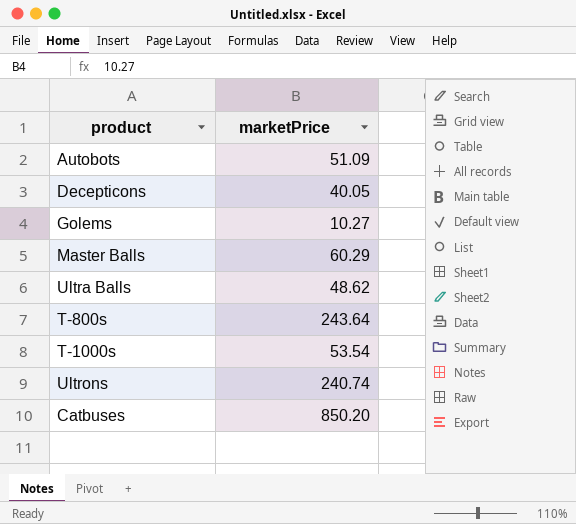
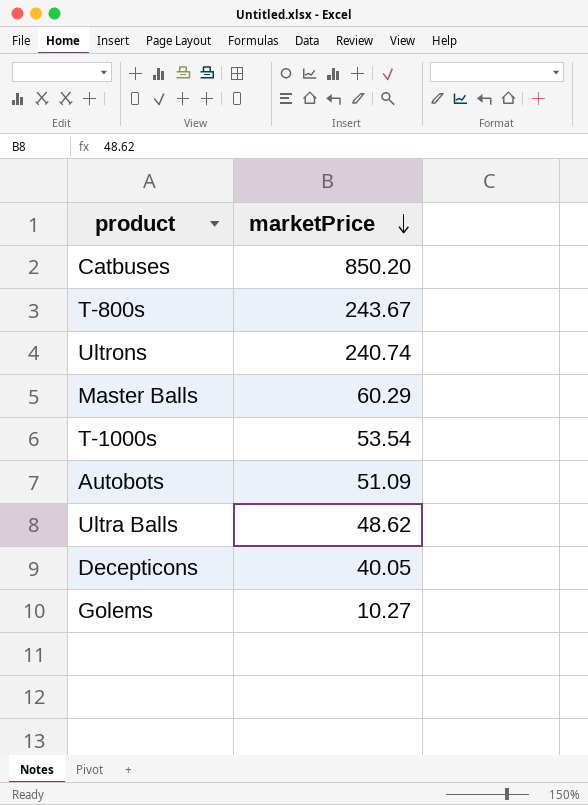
row order: none -> marketPrice descending
T-800s | marketPrice: 243.64 -> 243.67

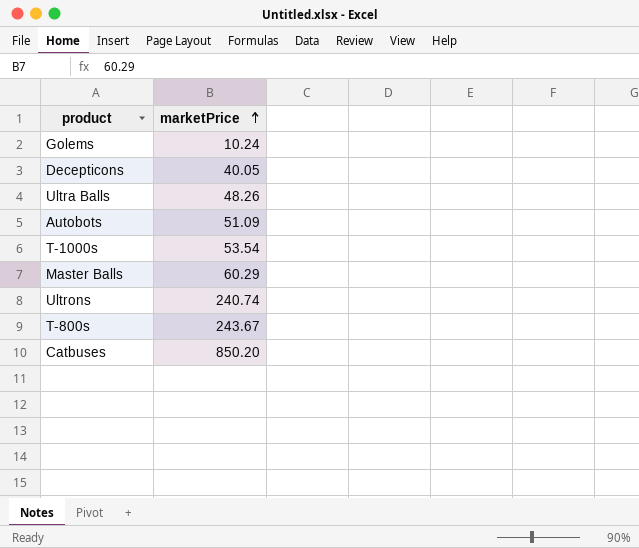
row order: marketPrice descending -> marketPrice ascending
Golems | marketPrice: 10.27 -> 10.24
Ultra Balls | marketPrice: 48.62 -> 48.26

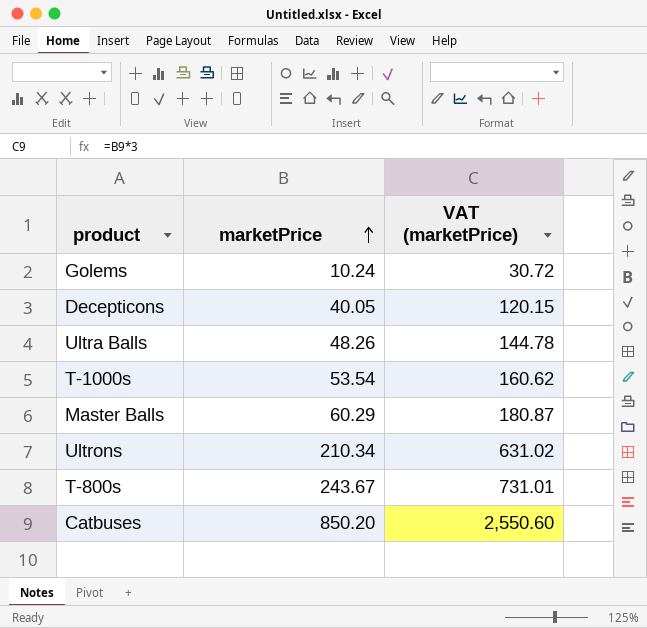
column VAT (marketPrice) | formula: none -> [marketPrice] * 3
row Autobots: 51.09 -> none
Ultrons | marketPrice: 240.74 -> 210.34

